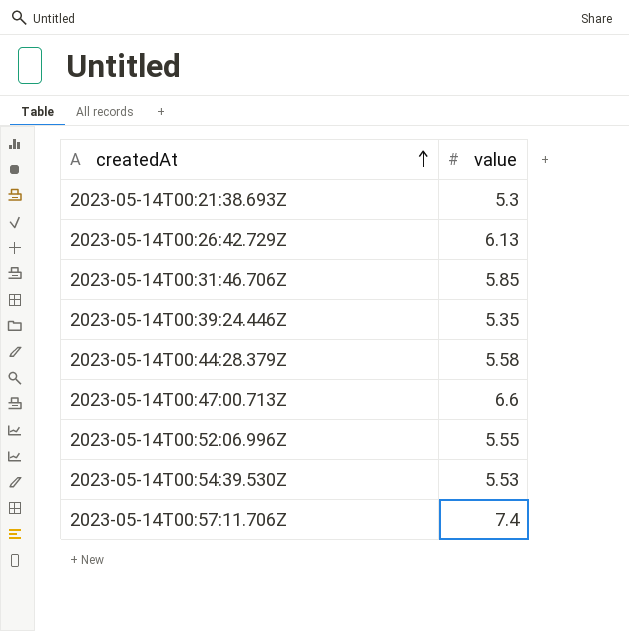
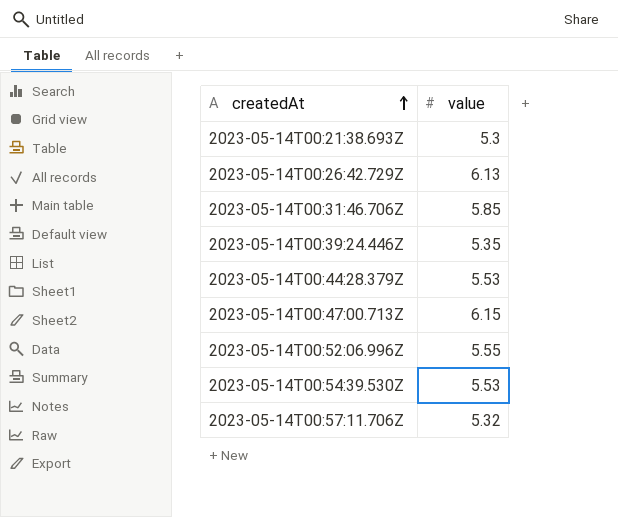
2023-05-14T00:44:28.379Z | value: 5.58 -> 5.53
2023-05-14T00:47:00.713Z | value: 6.6 -> 6.15
2023-05-14T00:57:11.706Z | value: 7.4 -> 5.32

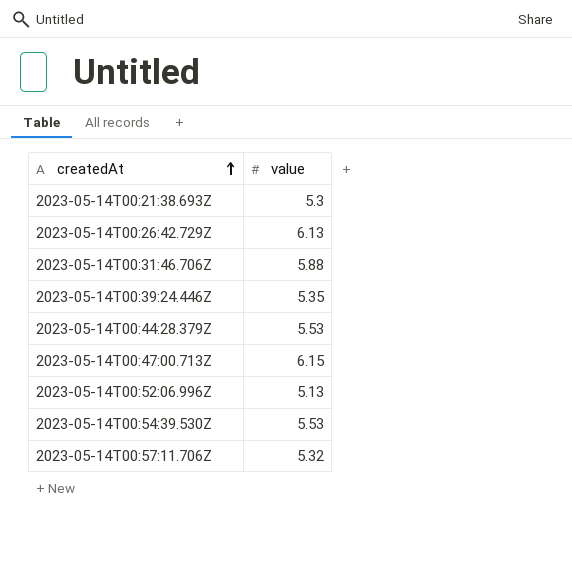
2023-05-14T00:31:46.706Z | value: 5.85 -> 5.88
2023-05-14T00:52:06.996Z | value: 5.55 -> 5.13

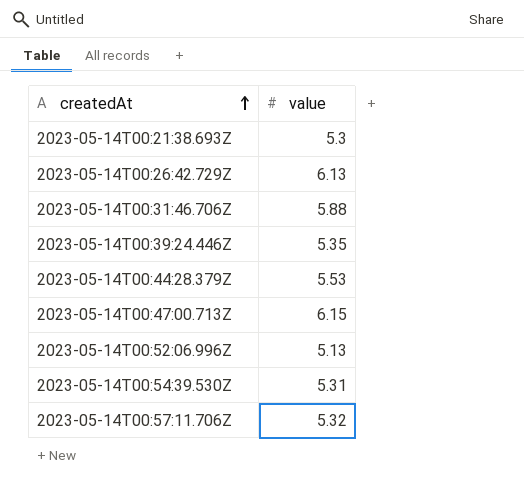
2023-05-14T00:54:39.530Z | value: 5.53 -> 5.31

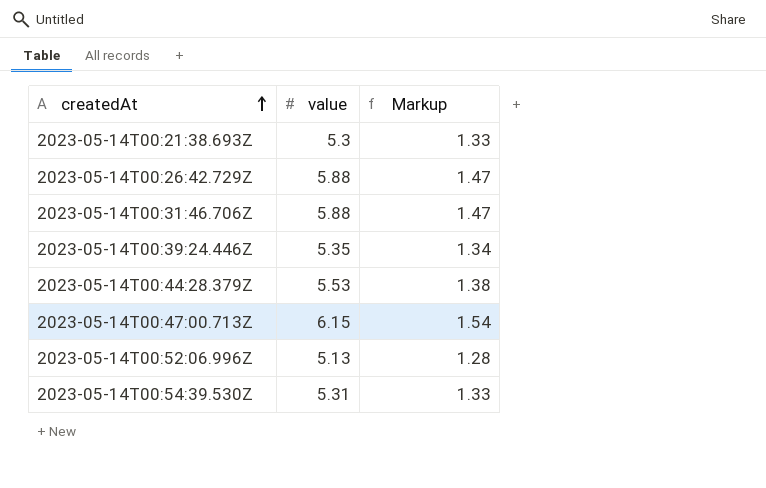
column Markup | formula: none -> [value] * 0.25
row 2023-05-14T00:57:11.706Z: 5.32 -> none
2023-05-14T00:26:42.729Z | value: 6.13 -> 5.88

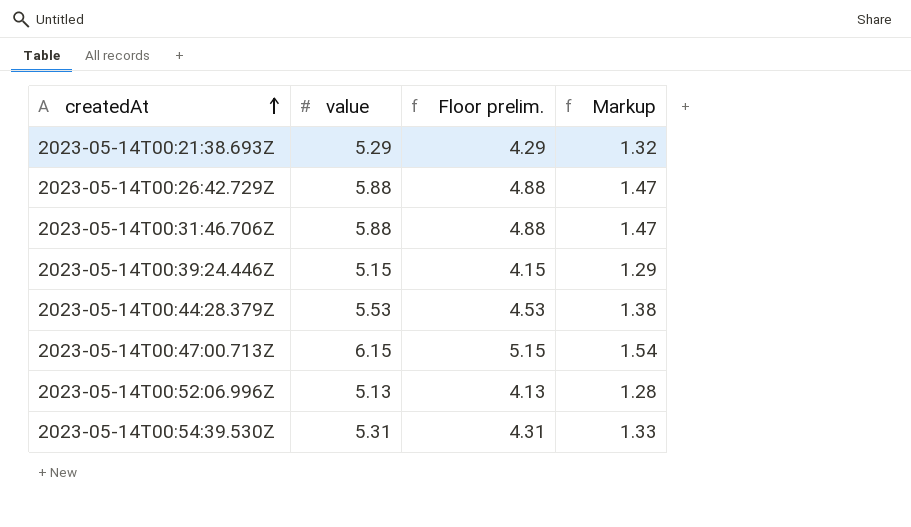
column Floor prelim. | formula: none -> [value] - 1
2023-05-14T00:21:38.693Z | value: 5.3 -> 5.29
2023-05-14T00:21:38.693Z | Markup: 1.33 -> 1.32
2023-05-14T00:39:24.446Z | value: 5.35 -> 5.15
2023-05-14T00:39:24.446Z | Markup: 1.34 -> 1.29

